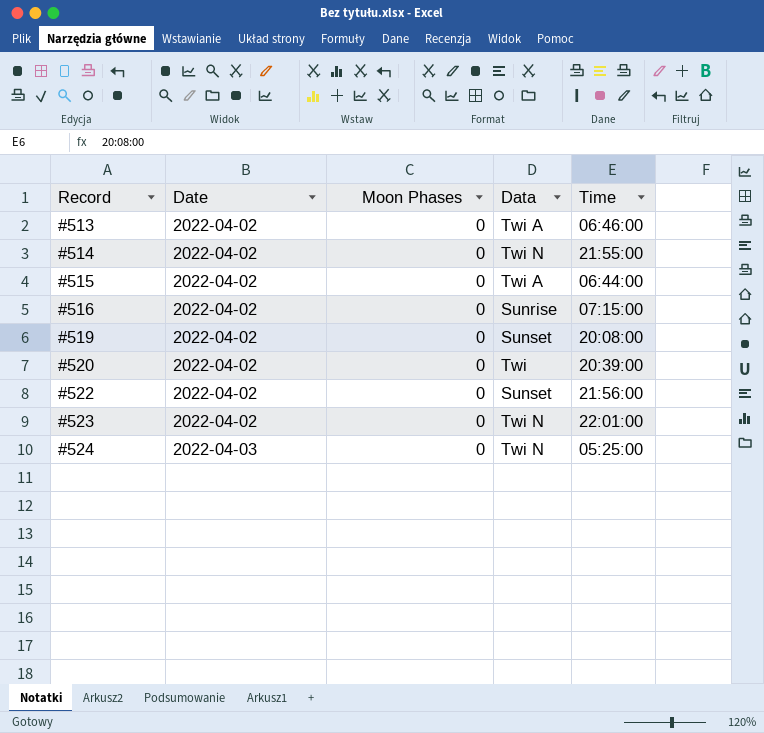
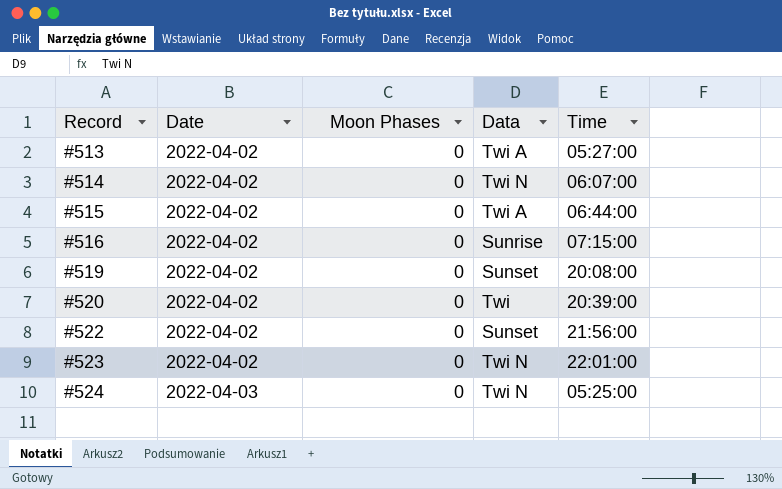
#513 | Time: 06:46:00 -> 05:27:00
#514 | Time: 21:55:00 -> 06:07:00

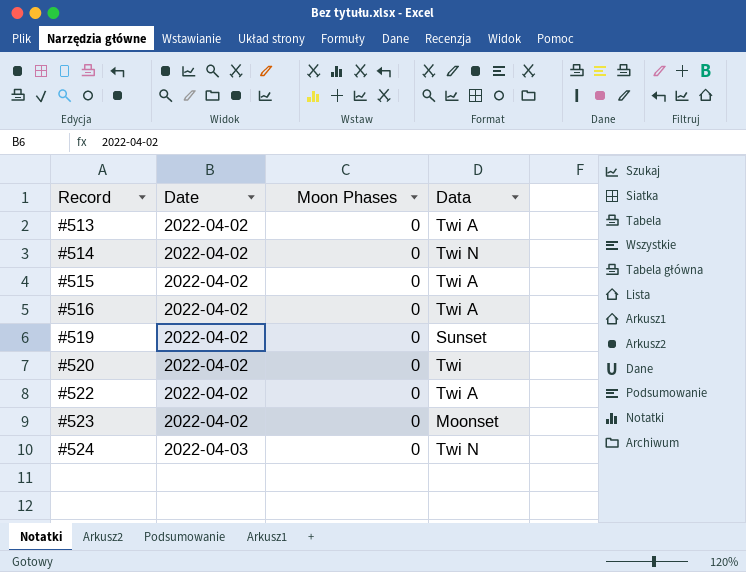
column Time | position: 5 -> none
#516 | Data: Sunrise -> Twi A
#522 | Data: Sunset -> Twi A
#523 | Data: Twi N -> Moonset

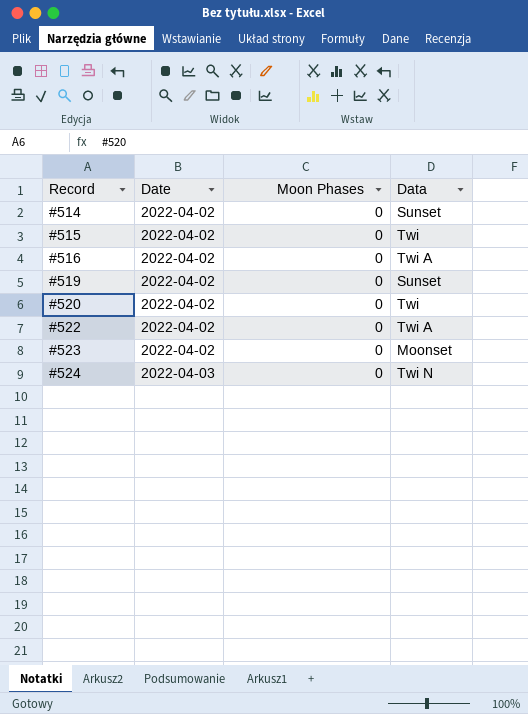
row #513: 2022-04-02 | 0 | Twi A -> none
#514 | Data: Twi N -> Sunset
#515 | Data: Twi A -> Twi

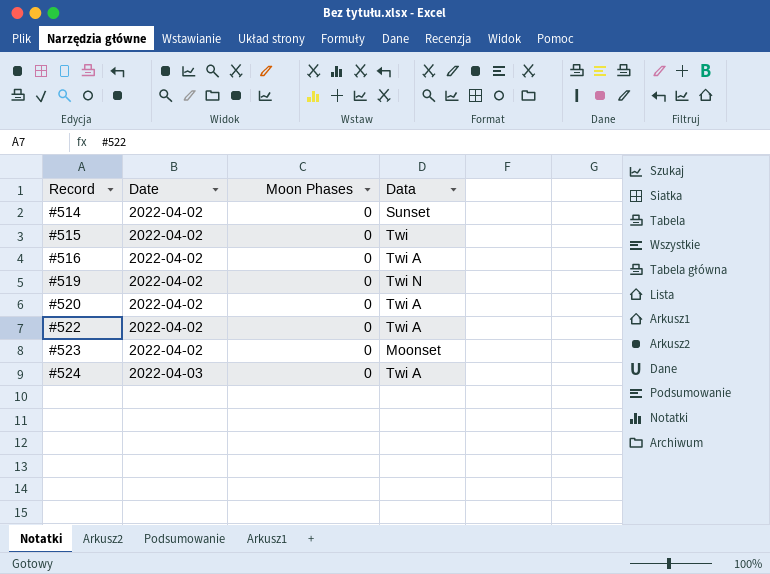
#519 | Data: Sunset -> Twi N
#520 | Data: Twi -> Twi A
#524 | Data: Twi N -> Twi A

